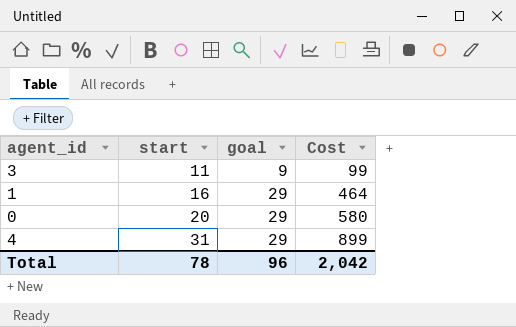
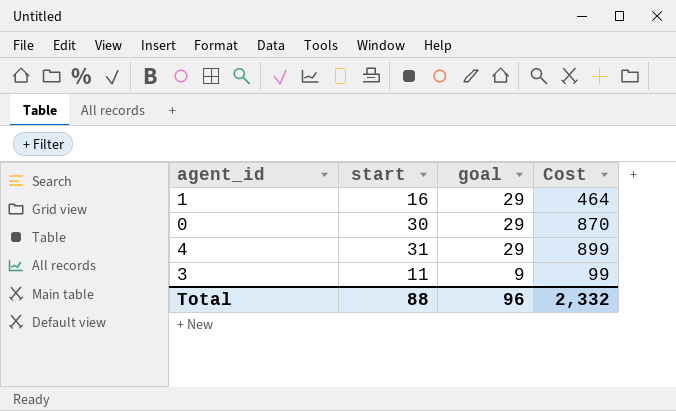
row order: start ascending -> goal descending
0 | start: 20 -> 30
0 | Cost: 580 -> 870
Total | start: 78 -> 88
Total | Cost: 2,042 -> 2,332

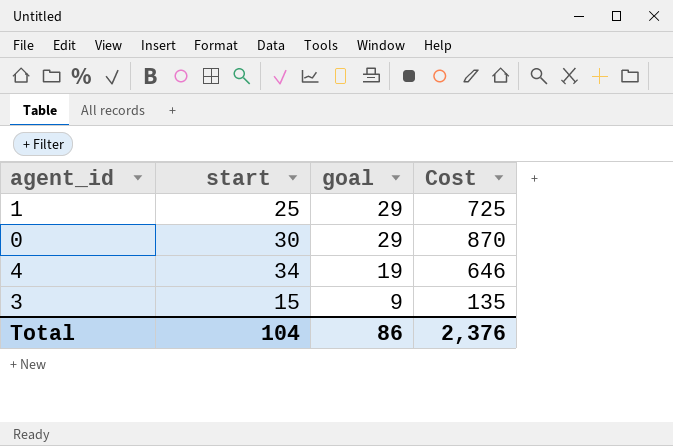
1 | start: 16 -> 25
1 | Cost: 464 -> 725
4 | start: 31 -> 34
4 | goal: 29 -> 19
4 | Cost: 899 -> 646
3 | start: 11 -> 15
3 | Cost: 99 -> 135
Total | start: 88 -> 104
Total | goal: 96 -> 86
Total | Cost: 2,332 -> 2,376

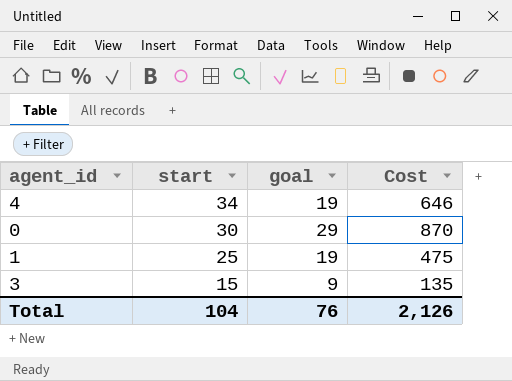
row order: goal descending -> start descending
1 | goal: 29 -> 19
1 | Cost: 725 -> 475
Total | goal: 86 -> 76
Total | Cost: 2,376 -> 2,126

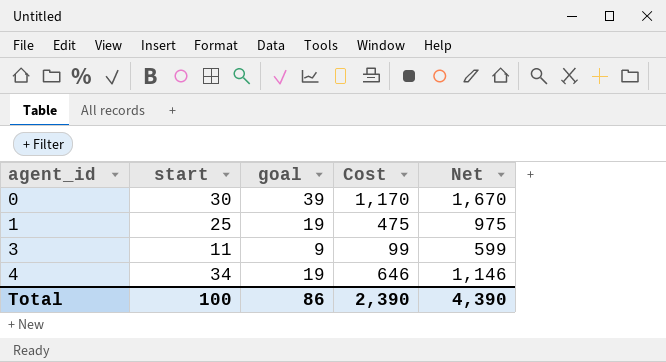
row order: start descending -> agent_id ascending
column Net | formula: none -> [Cost] + 500
0 | goal: 29 -> 39
0 | Cost: 870 -> 1,170
3 | start: 15 -> 11
3 | Cost: 135 -> 99
Total | start: 104 -> 100
Total | goal: 76 -> 86
Total | Cost: 2,126 -> 2,390

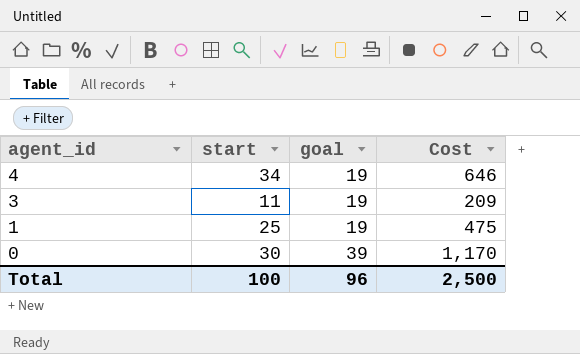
row order: agent_id ascending -> agent_id descending
column Net | formula: [Cost] + 500 -> none
3 | goal: 9 -> 19
3 | Cost: 99 -> 209
Total | goal: 86 -> 96
Total | Cost: 2,390 -> 2,500

